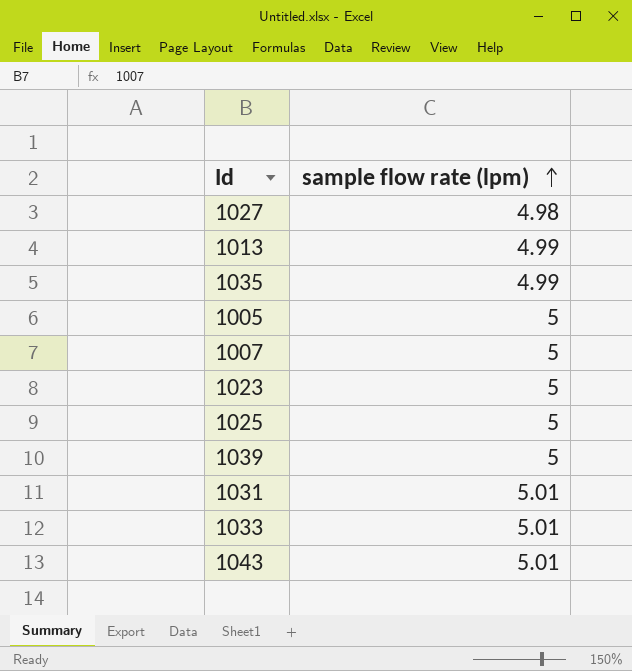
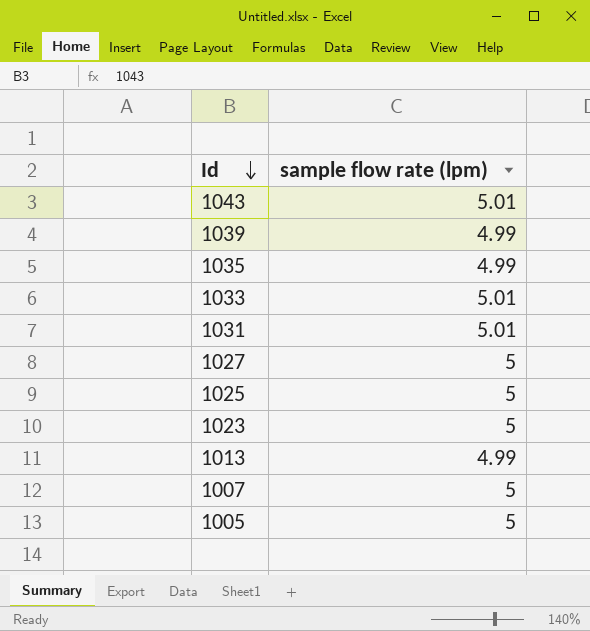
row order: sample flow rate (lpm) ascending -> Id descending
1039 | sample flow rate (lpm): 5 -> 4.99
1027 | sample flow rate (lpm): 4.98 -> 5

